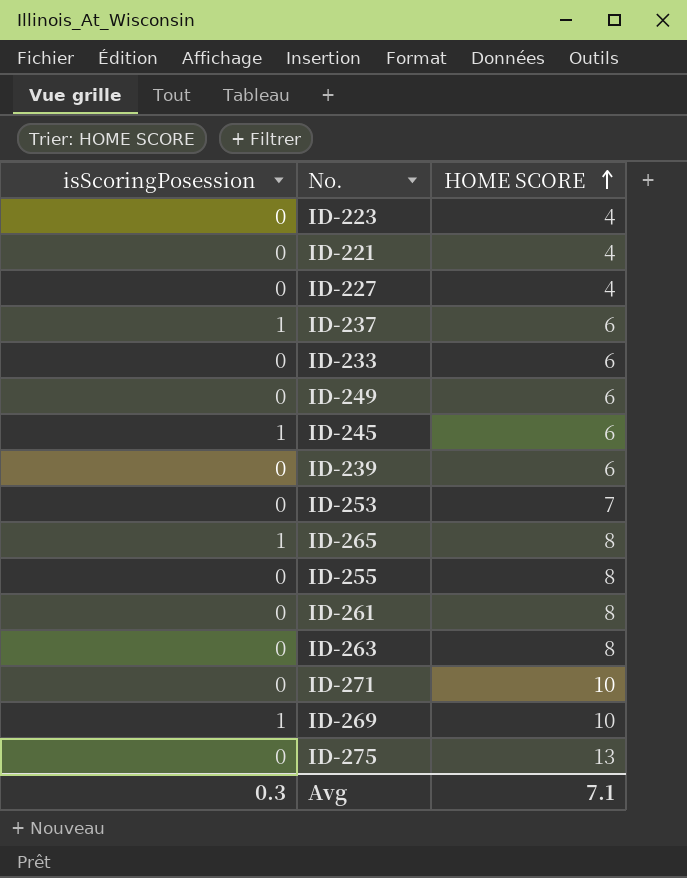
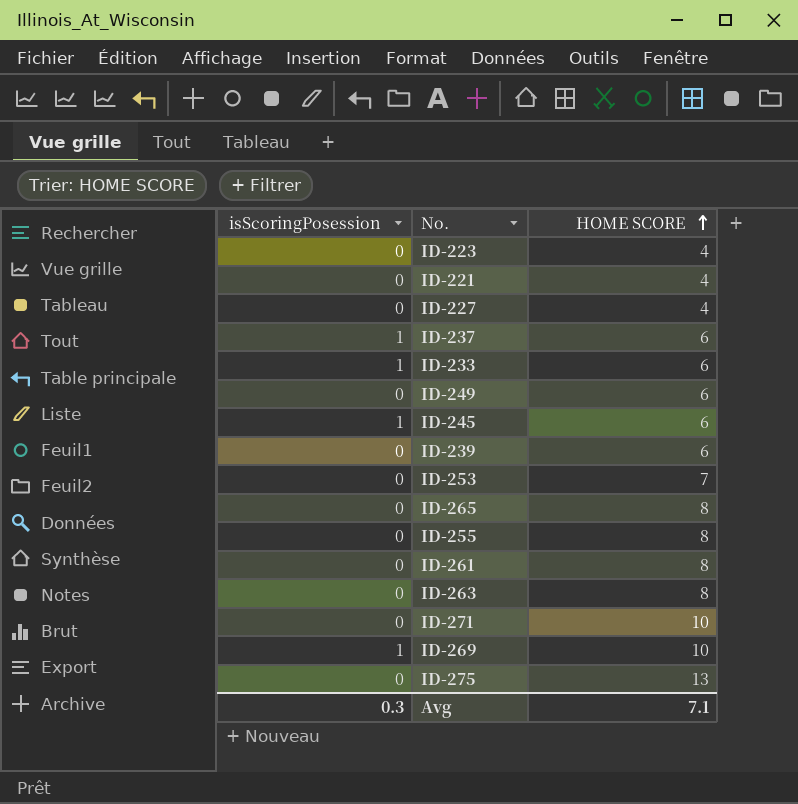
ID-233 | isScoringPosession: 0 -> 1
ID-265 | isScoringPosession: 1 -> 0

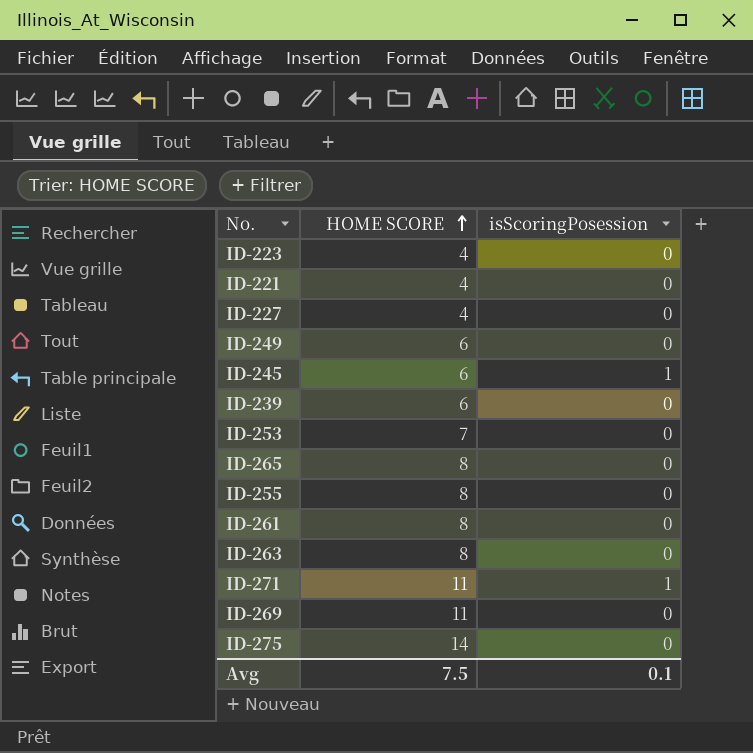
column isScoringPosession | position: 1 -> 3
row ID-237: 1 | 6 -> none
row ID-233: 1 | 6 -> none
ID-271 | HOME SCORE: 10 -> 11
ID-271 | isScoringPosession: 0 -> 1
ID-269 | HOME SCORE: 10 -> 11
ID-269 | isScoringPosession: 1 -> 0
ID-275 | HOME SCORE: 13 -> 14
Avg | HOME SCORE: 7.1 -> 7.5
Avg | isScoringPosession: 0.3 -> 0.1

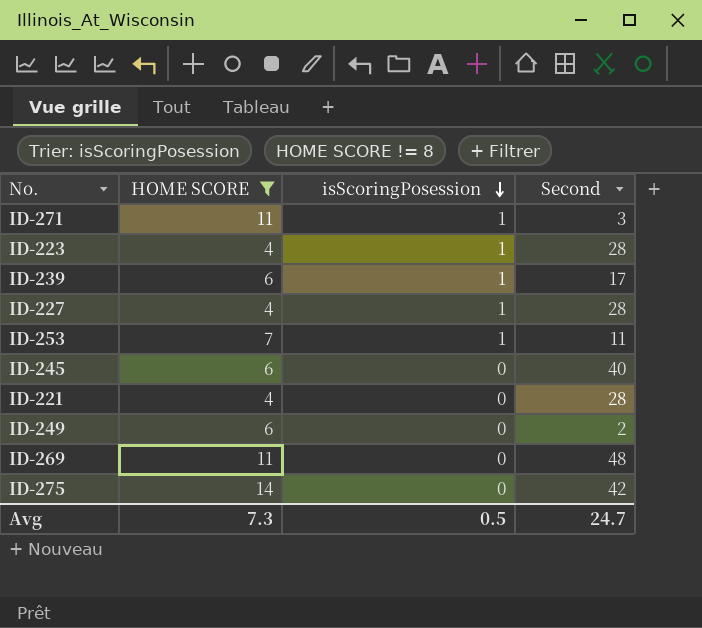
filter: none -> HOME SCORE != 8
row order: HOME SCORE ascending -> isScoringPosession descending
column Second | position: none -> 4
ID-223 | isScoringPosession: 0 -> 1
ID-239 | isScoringPosession: 0 -> 1
ID-227 | isScoringPosession: 0 -> 1
ID-253 | isScoringPosession: 0 -> 1
ID-245 | isScoringPosession: 1 -> 0
Avg | HOME SCORE: 7.5 -> 7.3
Avg | isScoringPosession: 0.1 -> 0.5

